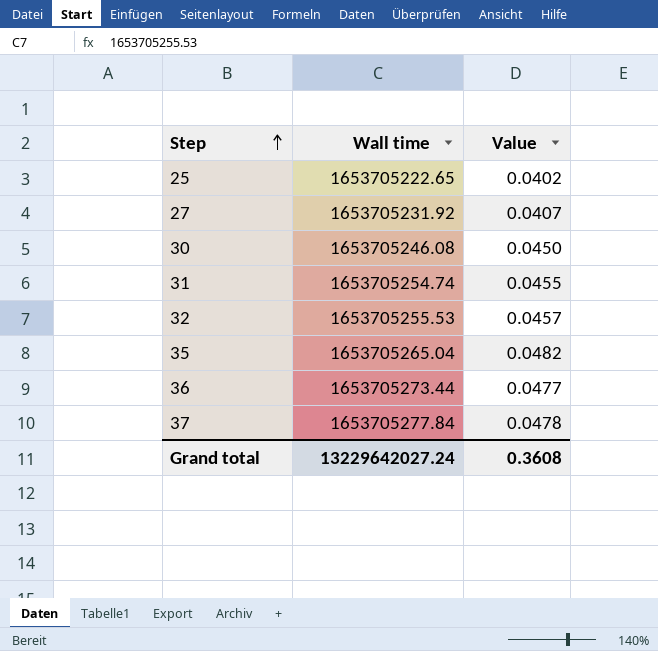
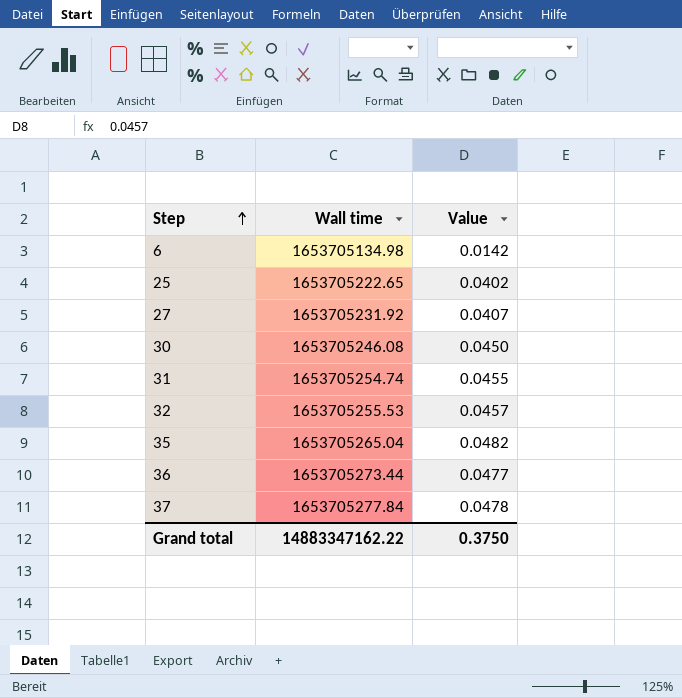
row 6: none -> 1653705134.98 | 0.0142
Grand total | Wall time: 13229642027.24 -> 14883347162.22
Grand total | Value: 0.3608 -> 0.3750

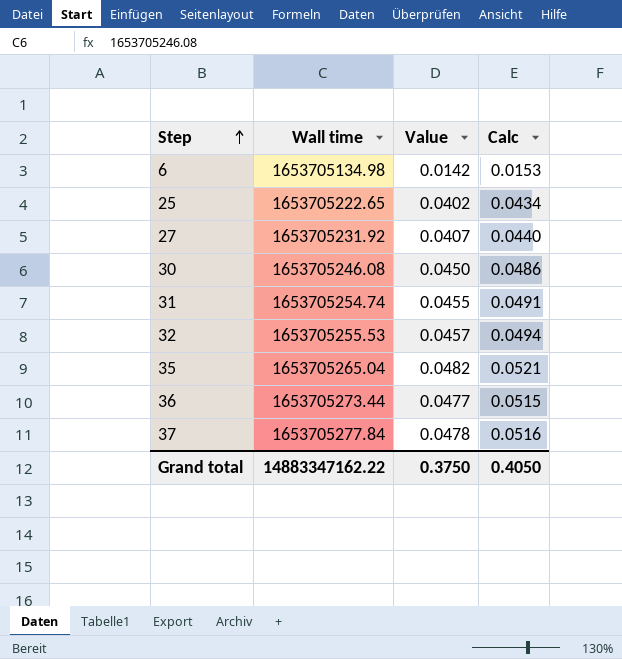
column Calc | formula: none -> [Value] * 1.08

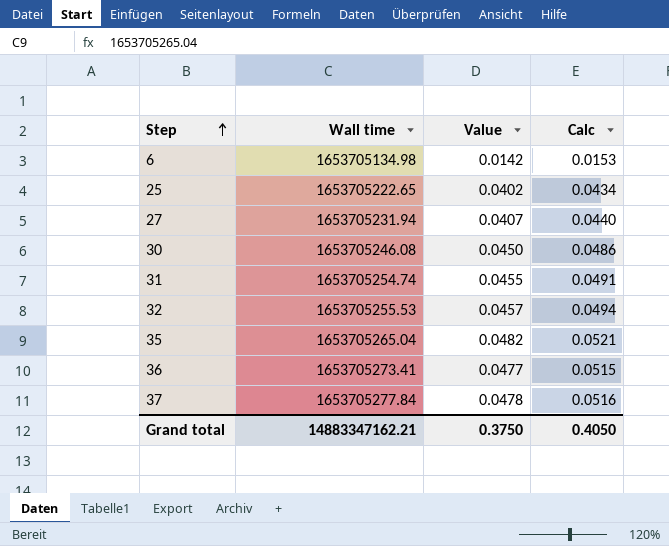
27 | Wall time: 1653705231.92 -> 1653705231.94
36 | Wall time: 1653705273.44 -> 1653705273.41
Grand total | Wall time: 14883347162.22 -> 14883347162.21

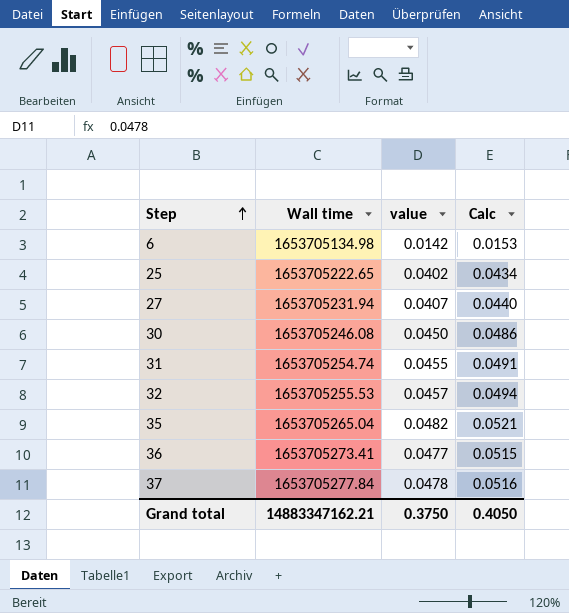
column name: Value -> value

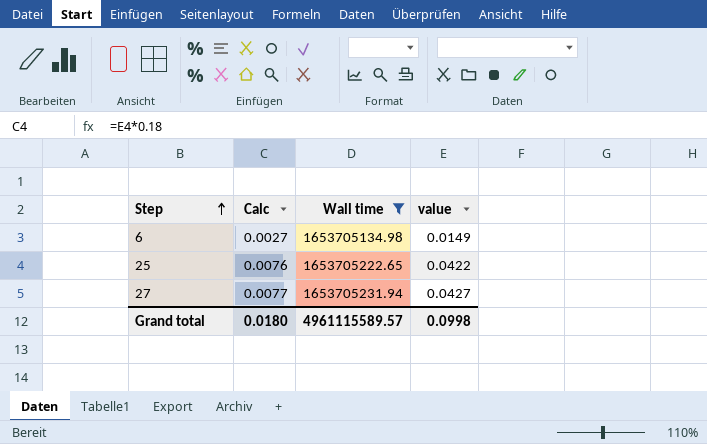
filter: none -> Wall time <= 1653705231.94
column Calc | formula: [value] * 1.08 -> [value] * 0.18
column Calc | position: 4 -> 2
6 | value: 0.0142 -> 0.0149
25 | value: 0.0402 -> 0.0422
27 | value: 0.0407 -> 0.0427
Grand total | Calc: 0.4050 -> 0.0180
Grand total | Wall time: 14883347162.21 -> 4961115589.57
Grand total | value: 0.3750 -> 0.0998

